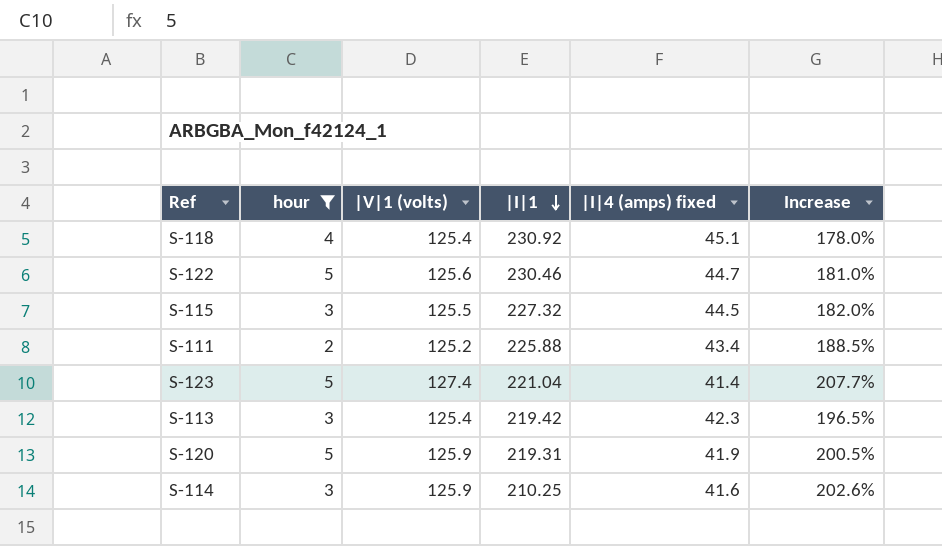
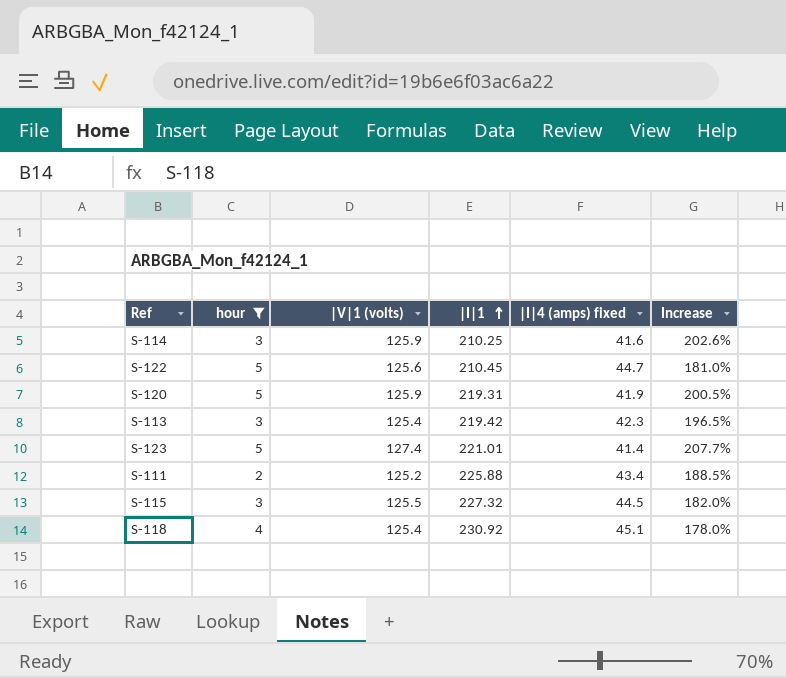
row order: |I|1 descending -> |I|1 ascending
S-122 | |I|1: 230.46 -> 210.45
S-123 | |I|1: 221.04 -> 221.01

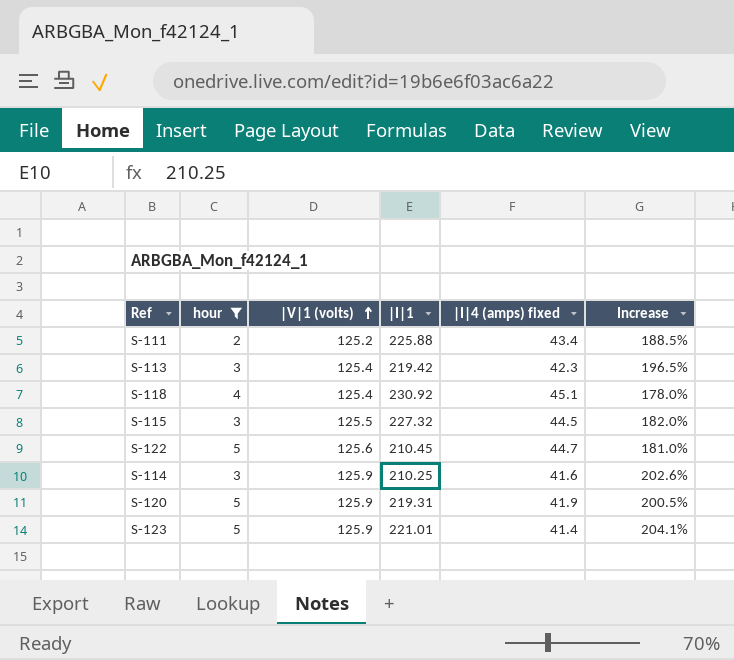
row order: |I|1 ascending -> |V|1 (volts) ascending
S-123 | |V|1 (volts): 127.4 -> 125.9
S-123 | Increase: 207.7% -> 204.1%

